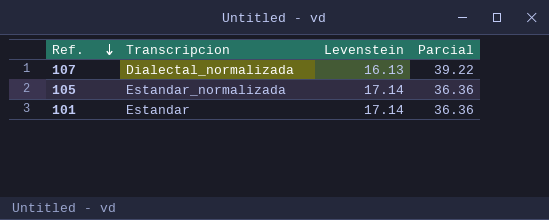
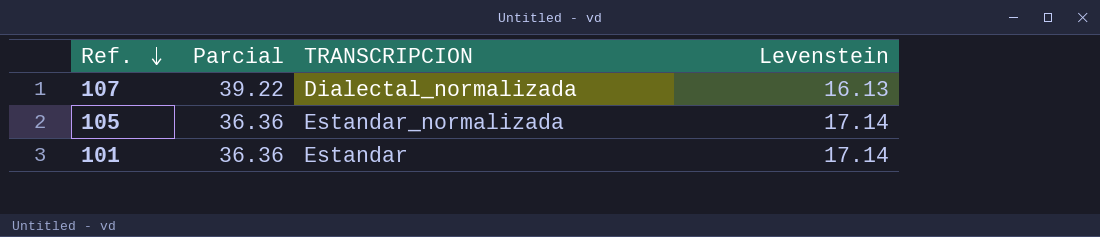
column Parcial | position: 4 -> 2
column name: Transcripcion -> TRANSCRIPCION

